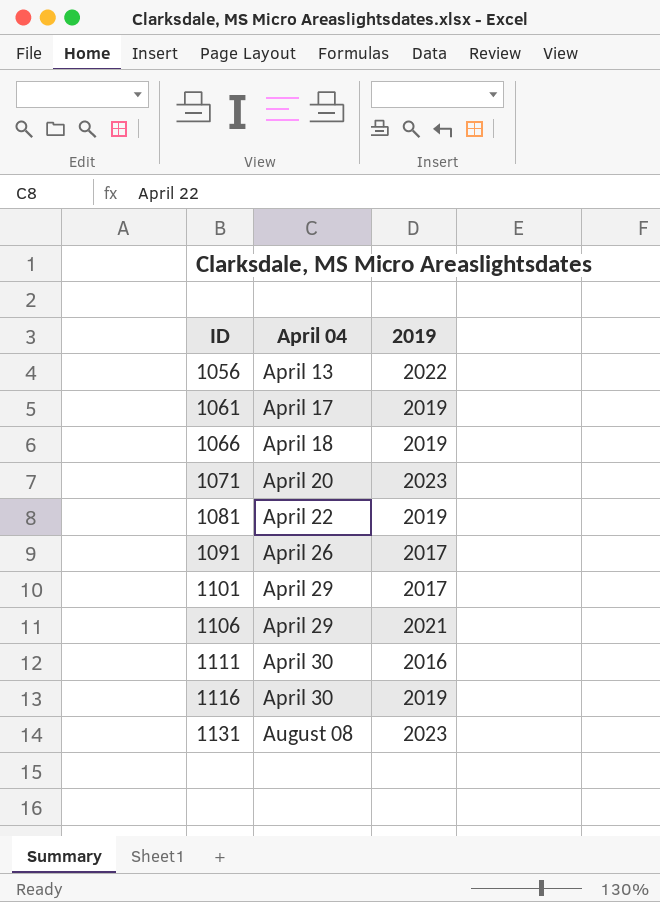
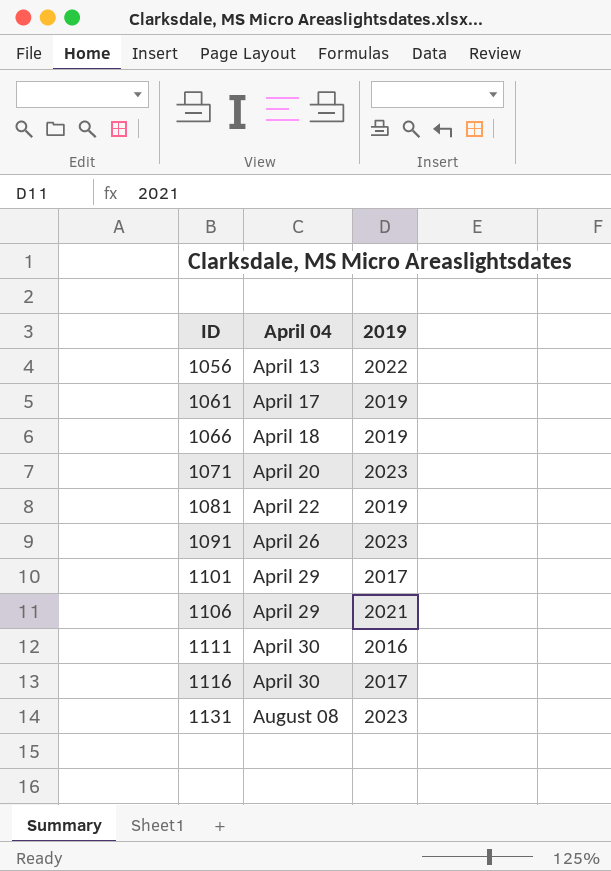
1091 | 2019: 2017 -> 2023
1116 | 2019: 2019 -> 2017

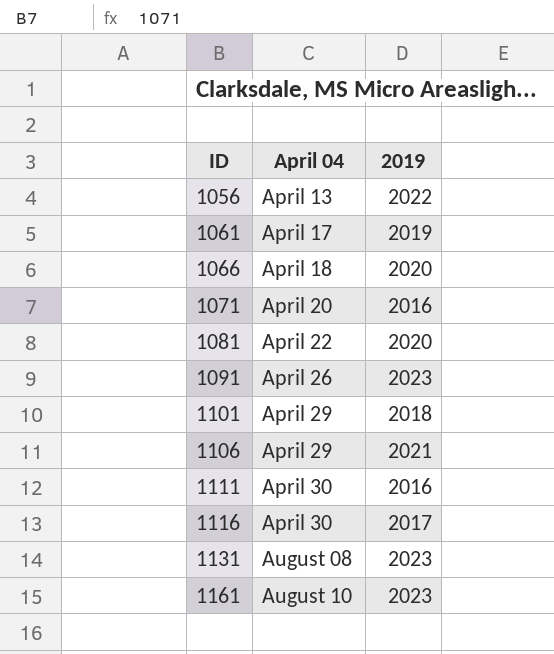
1066 | 2019: 2019 -> 2020
1071 | 2019: 2023 -> 2016
1081 | 2019: 2019 -> 2020
1101 | 2019: 2017 -> 2018
row 1161: none -> August 10 | 2023

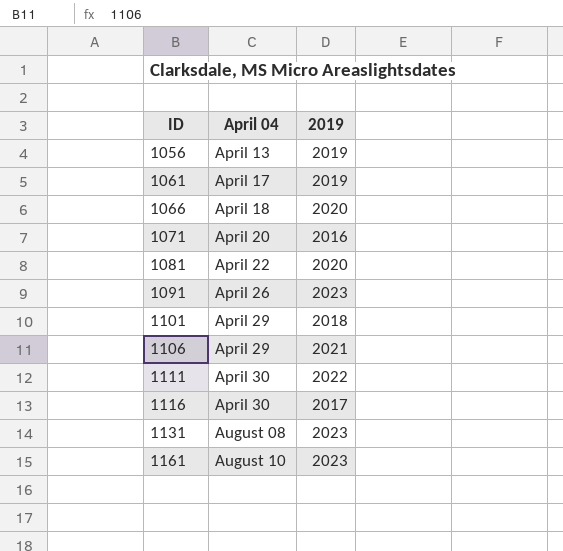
1056 | 2019: 2022 -> 2019
1111 | 2019: 2016 -> 2022

